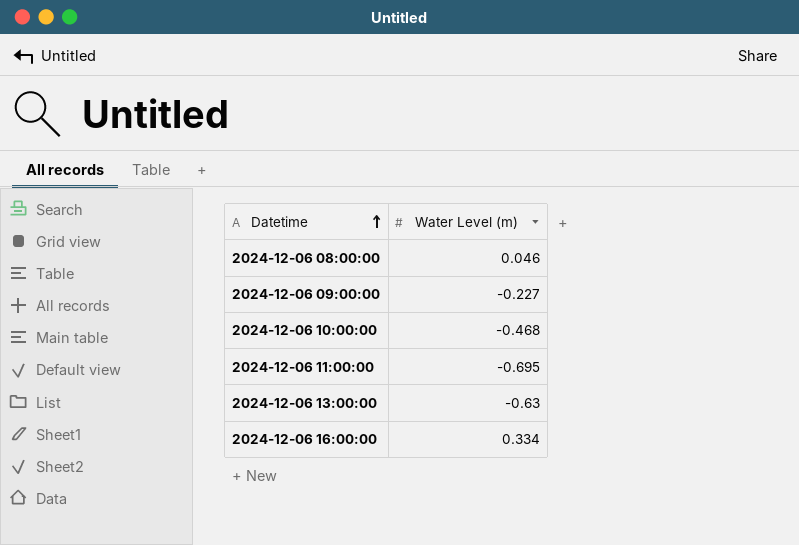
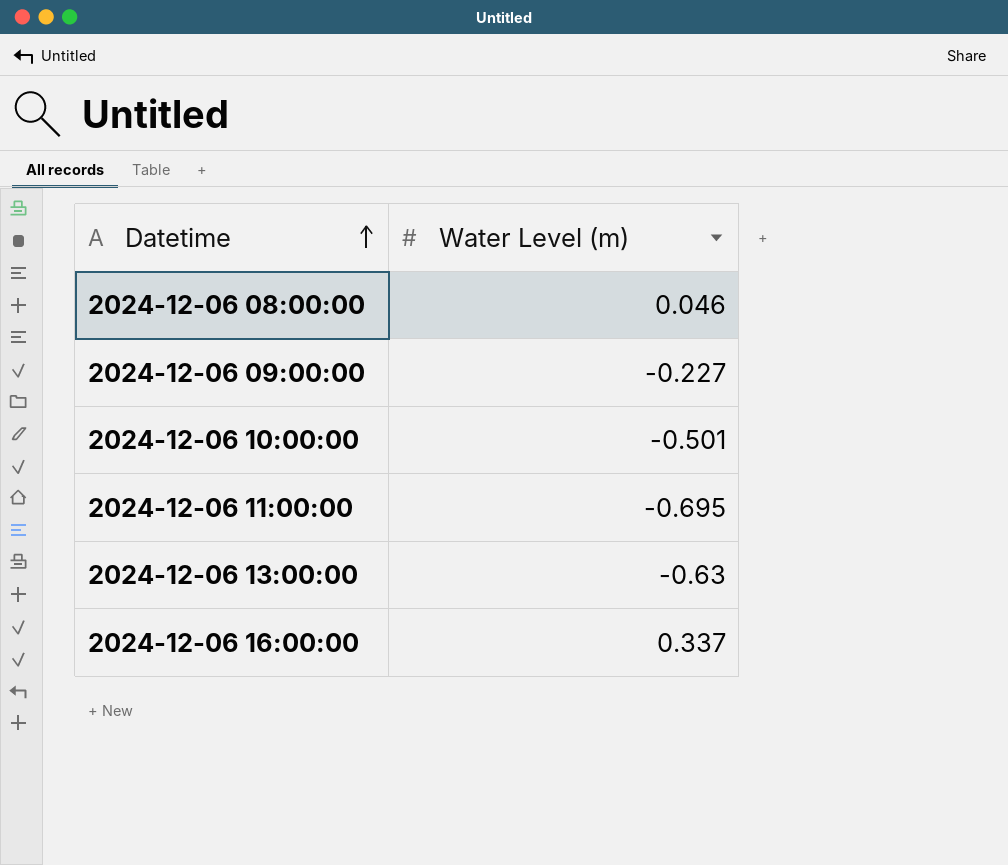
2024-12-06 10:00:00 | Water Level (m): -0.468 -> -0.501
2024-12-06 16:00:00 | Water Level (m): 0.334 -> 0.337

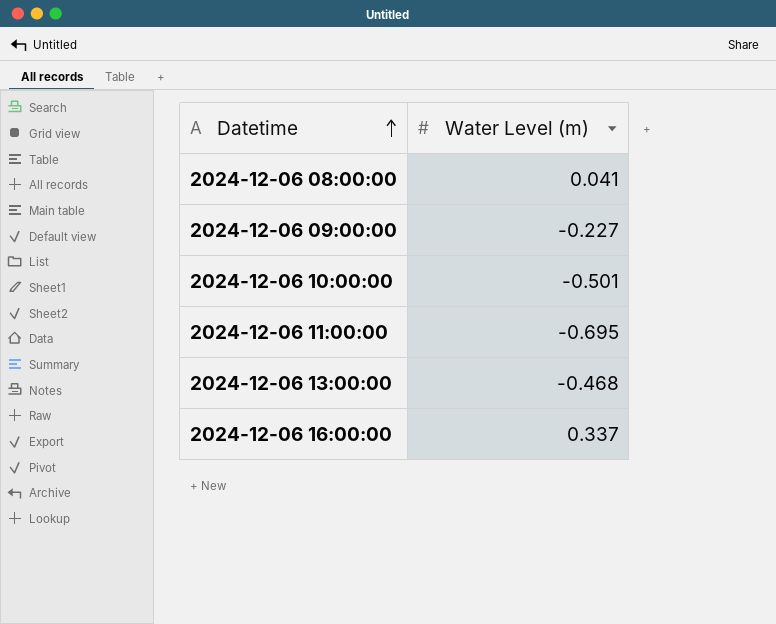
2024-12-06 08:00:00 | Water Level (m): 0.046 -> 0.041
2024-12-06 13:00:00 | Water Level (m): -0.63 -> -0.468

